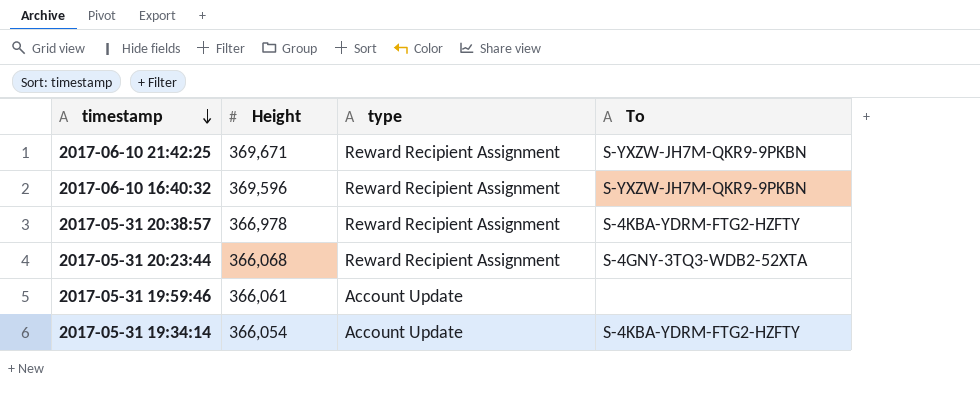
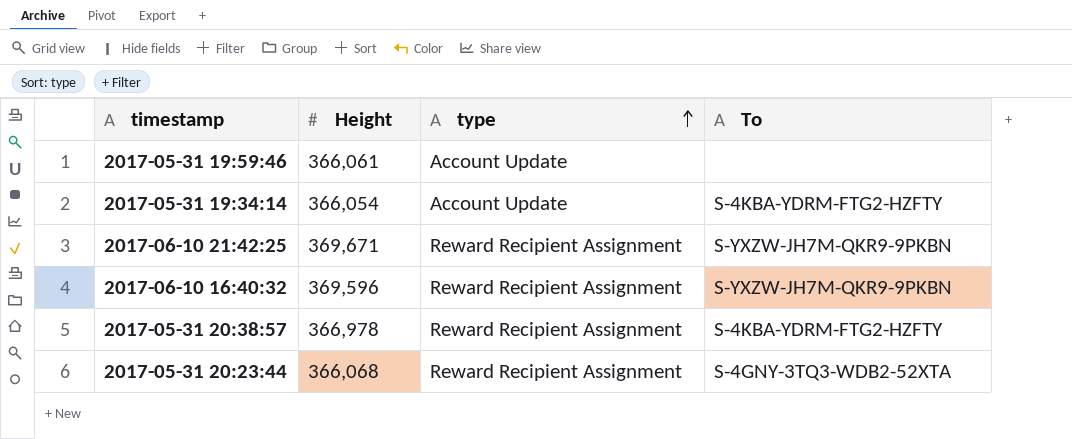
row order: timestamp descending -> type ascending

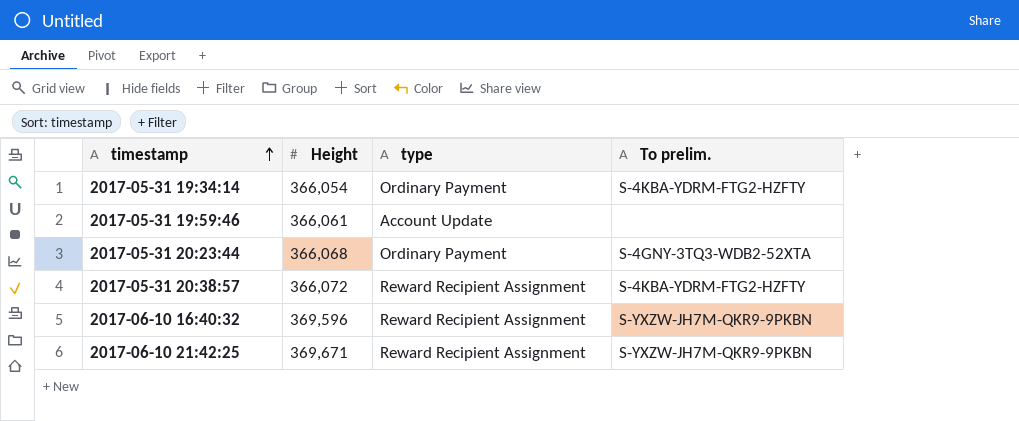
row order: type ascending -> timestamp ascending
column name: To -> To prelim.
2017-05-31 19:34:14 | type: Account Update -> Ordinary Payment
2017-05-31 20:23:44 | type: Reward Recipient Assignment -> Ordinary Payment
2017-05-31 20:38:57 | Height: 366,978 -> 366,072

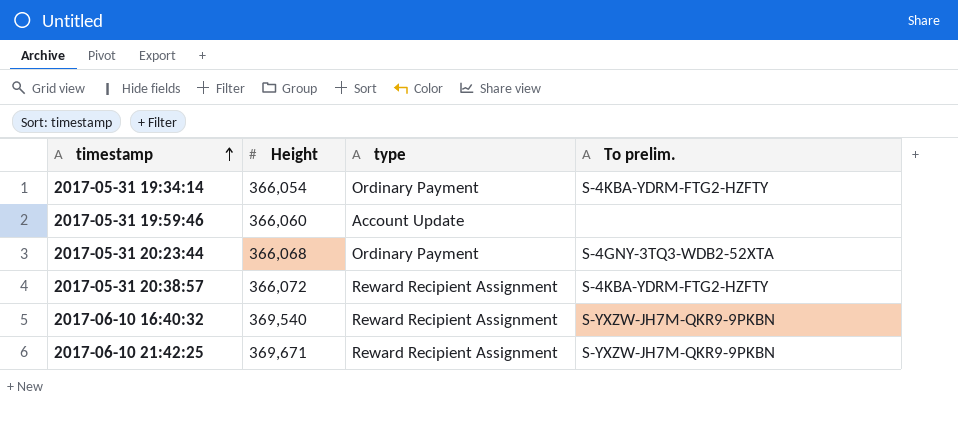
2017-05-31 19:59:46 | Height: 366,061 -> 366,060
2017-06-10 16:40:32 | Height: 369,596 -> 369,540

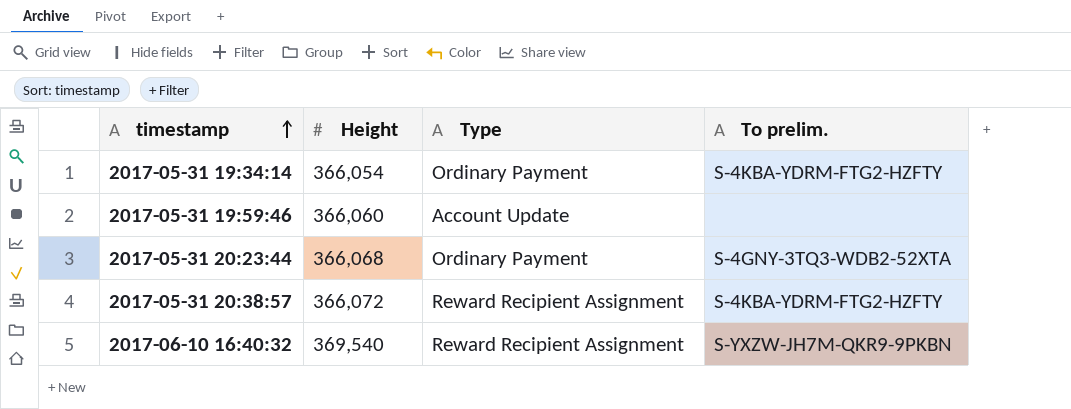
column name: type -> Type
row 2017-06-10 21:42:25: 369,671 | Reward Recipient Assignment | S-YXZW-JH7M-QKR9-9PKBN -> none

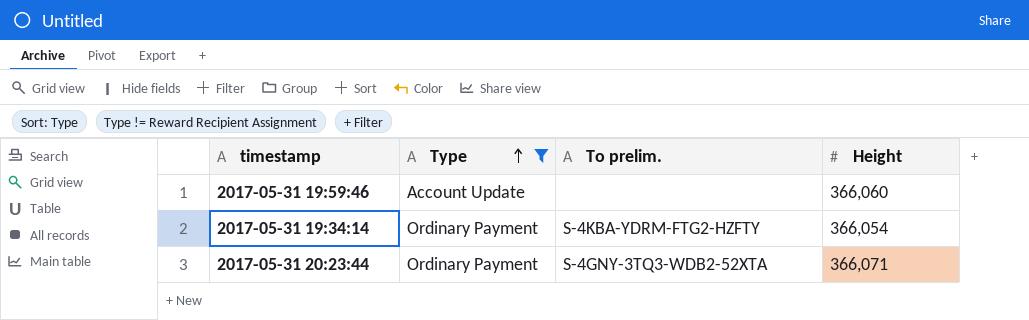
filter: none -> Type != Reward Recipient Assignment
row order: timestamp ascending -> Type ascending
column Height | position: 2 -> 4
2017-05-31 20:23:44 | Height: 366,068 -> 366,071

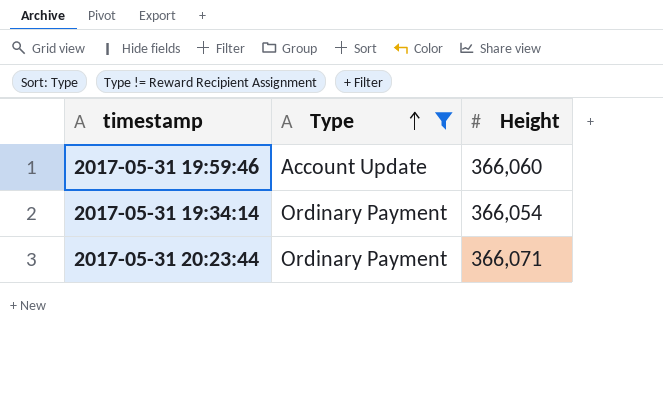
column To prelim. | position: 3 -> none

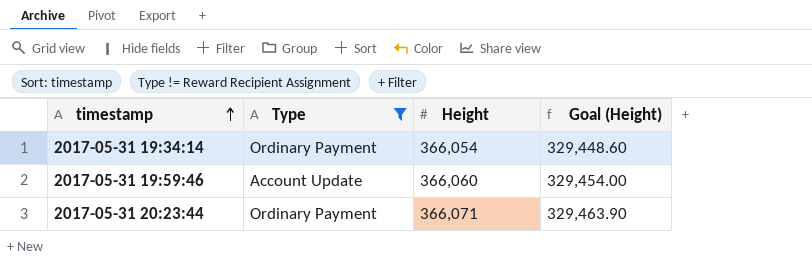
row order: Type ascending -> timestamp ascending
column Goal (Height) | formula: none -> [Height] * 0.9

